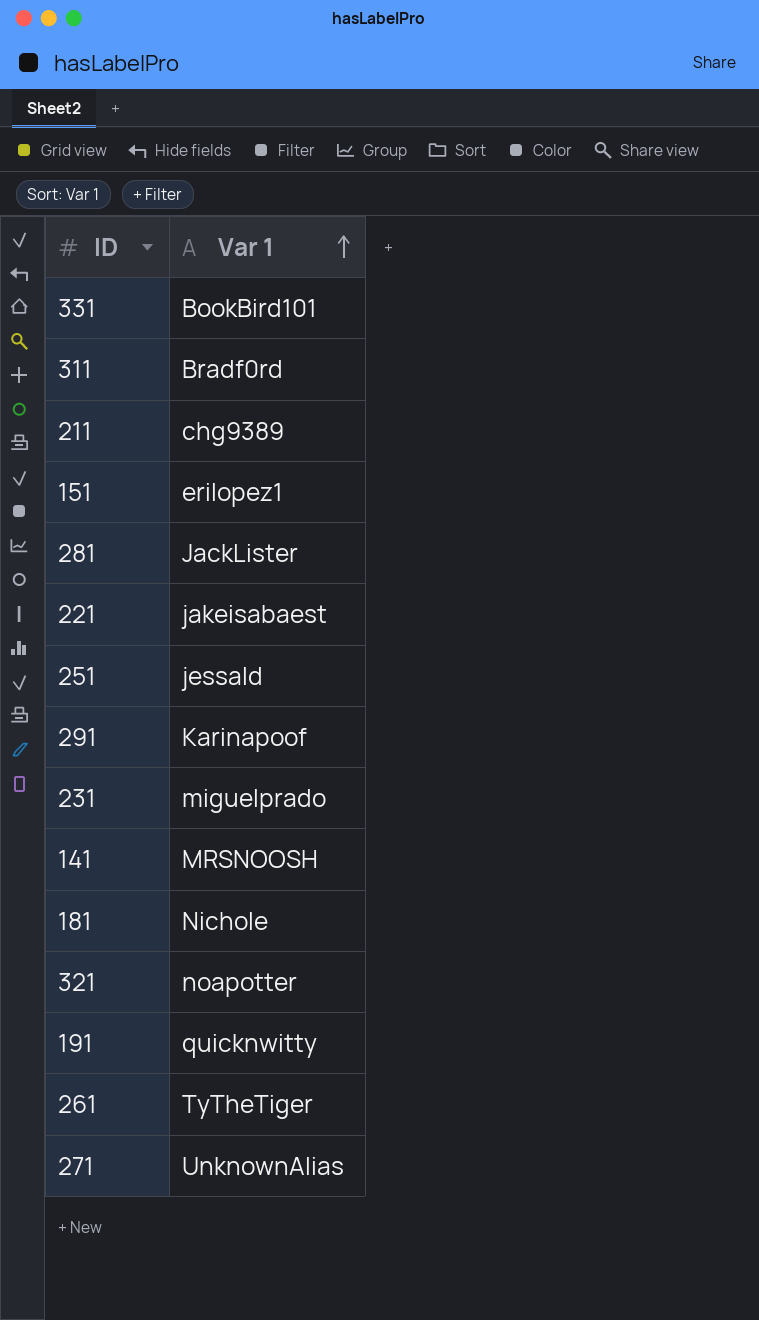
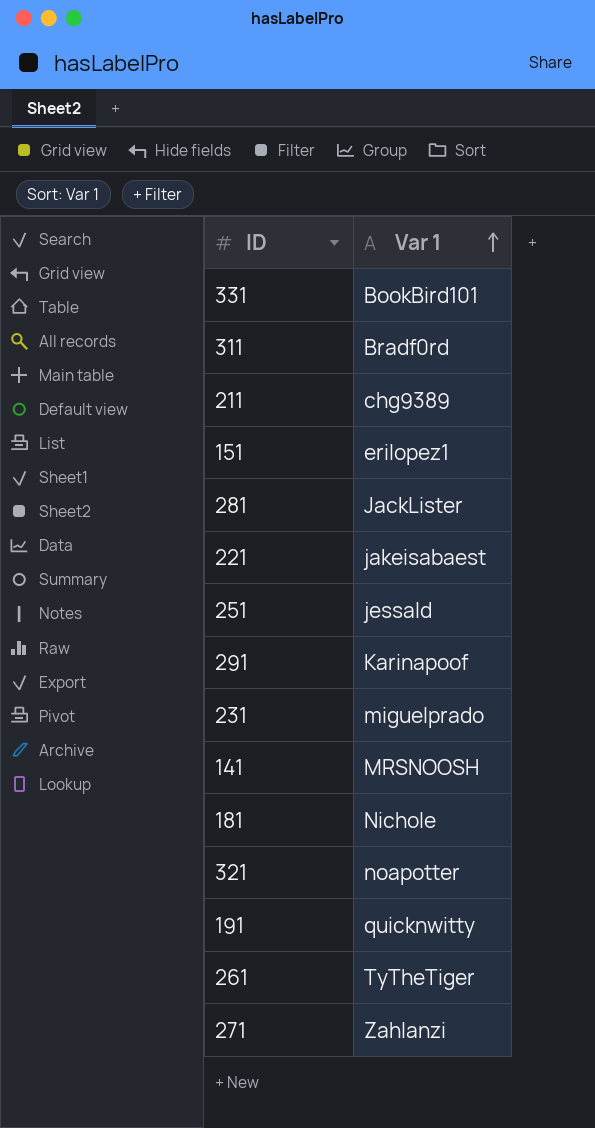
271 | Var 1: UnknownAlias -> Zahlanzi

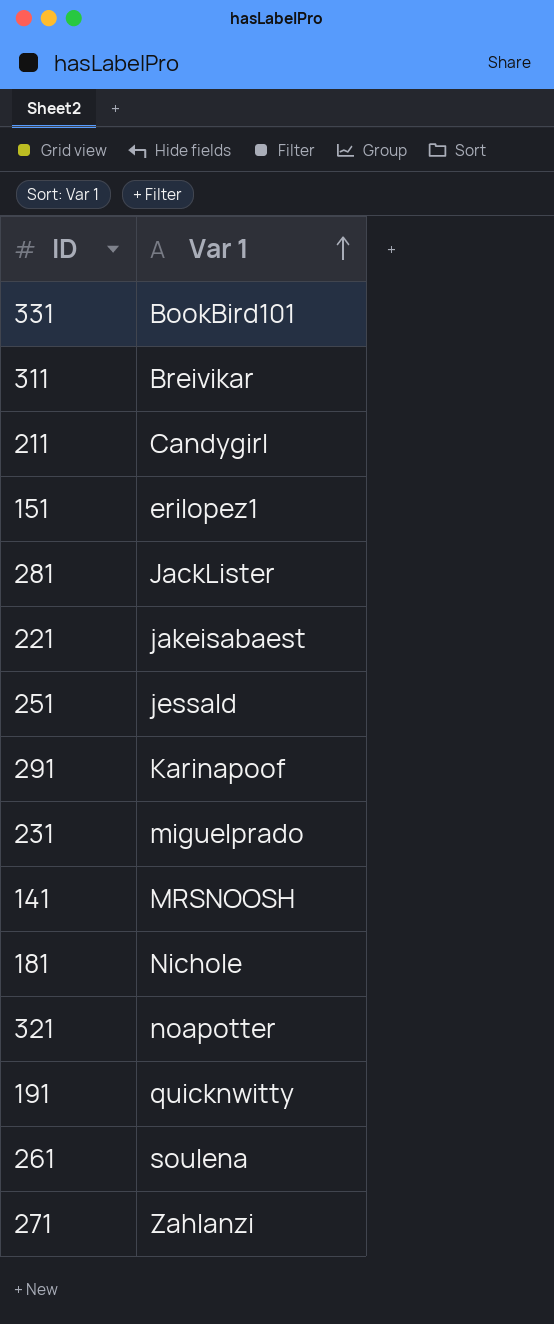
311 | Var 1: Bradf0rd -> Breivikar
211 | Var 1: chg9389 -> Candygirl
261 | Var 1: TyTheTiger -> soulena

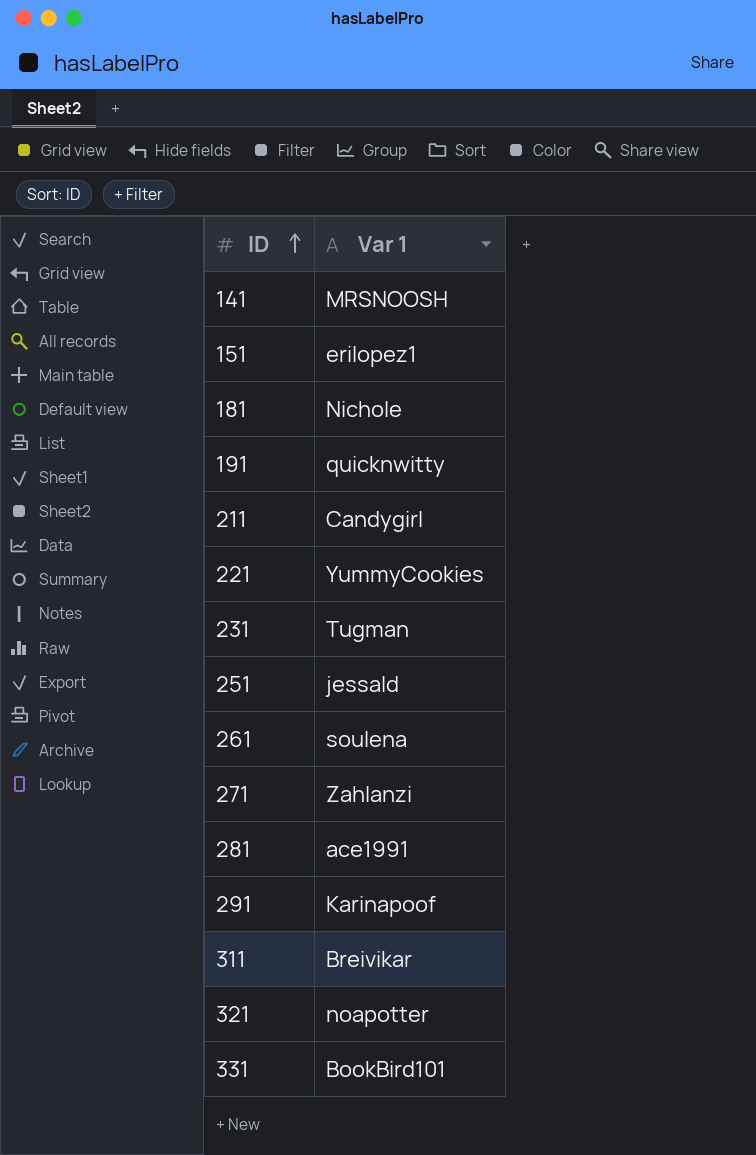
row order: Var 1 ascending -> ID ascending
221 | Var 1: jakeisabaest -> YummyCookies
231 | Var 1: miguelprado -> Tugman
281 | Var 1: JackLister -> ace1991

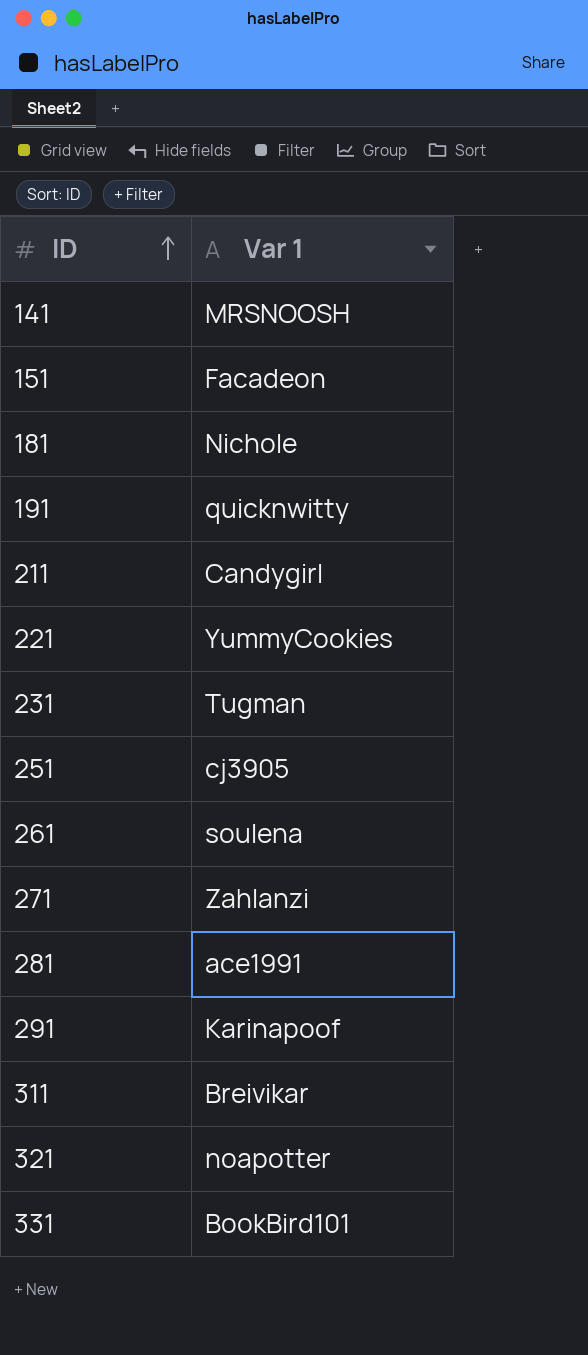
151 | Var 1: erilopez1 -> Facadeon
251 | Var 1: jessald -> cj3905

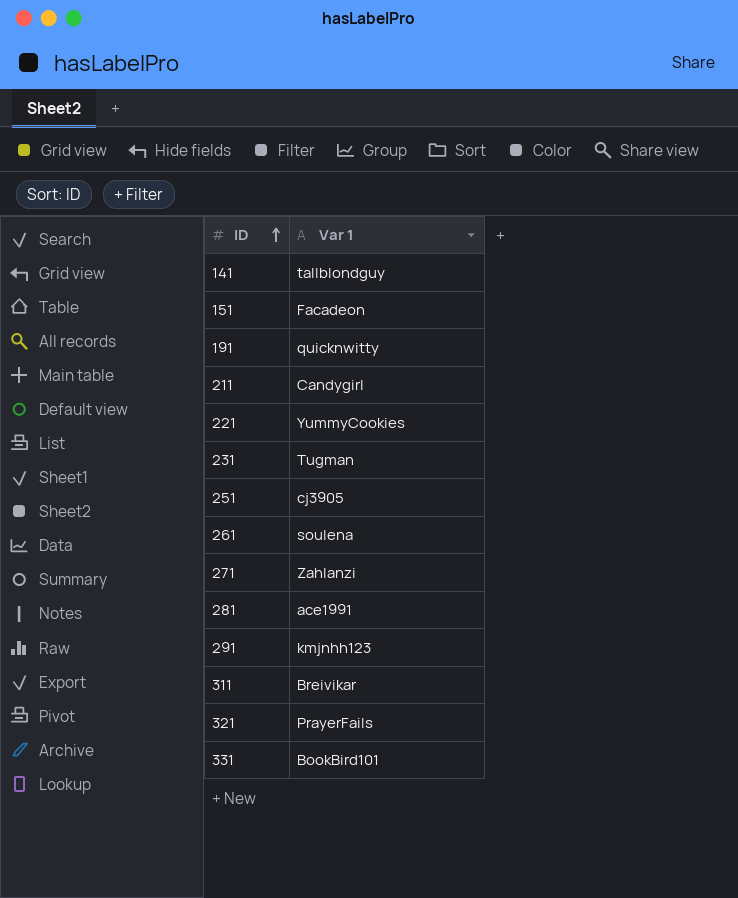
row 181: Nichole -> none
141 | Var 1: MRSNOOSH -> tallblondguy
291 | Var 1: Karinapoof -> kmjnhh123
321 | Var 1: noapotter -> PrayerFails

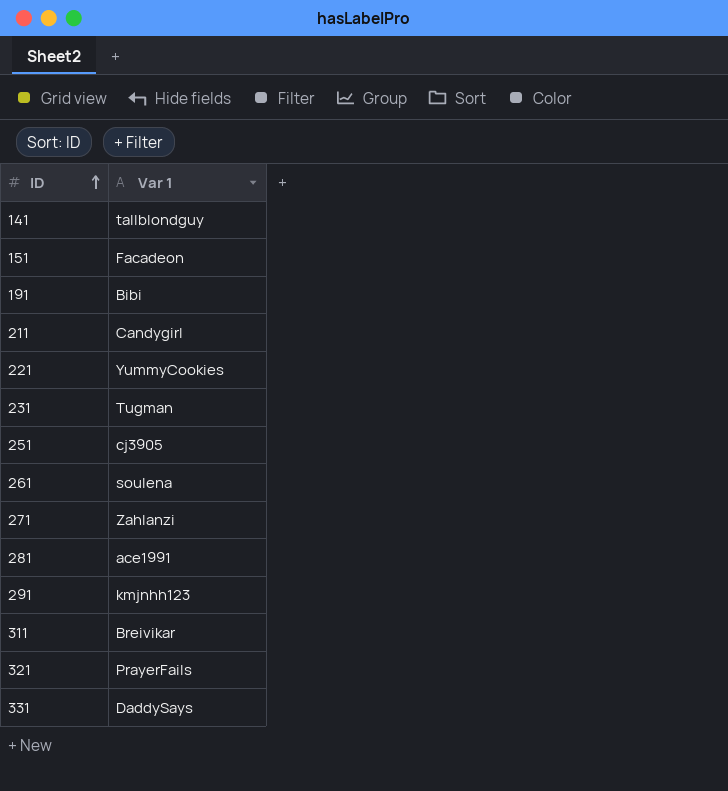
191 | Var 1: quicknwitty -> Bibi
331 | Var 1: BookBird101 -> DaddySays

